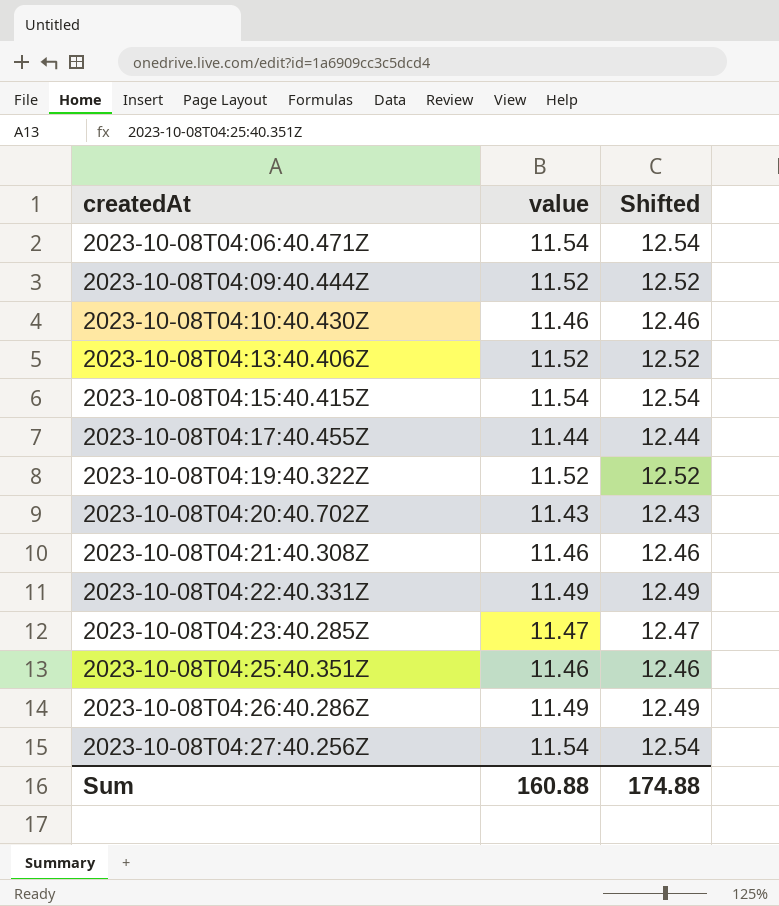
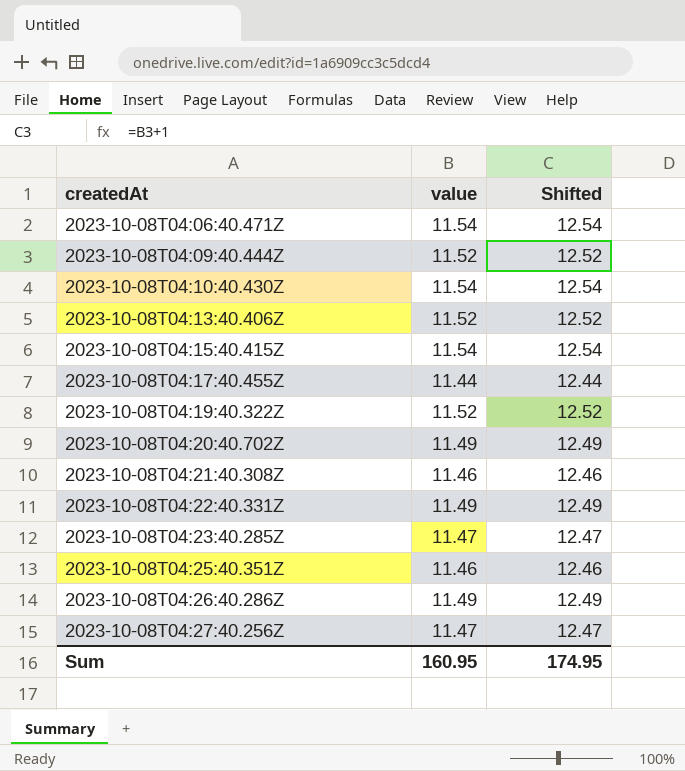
2023-10-08T04:10:40.430Z | value: 11.46 -> 11.54
2023-10-08T04:10:40.430Z | Shifted: 12.46 -> 12.54
2023-10-08T04:20:40.702Z | value: 11.43 -> 11.49
2023-10-08T04:20:40.702Z | Shifted: 12.43 -> 12.49
2023-10-08T04:27:40.256Z | value: 11.54 -> 11.47
2023-10-08T04:27:40.256Z | Shifted: 12.54 -> 12.47
Sum | value: 160.88 -> 160.95
Sum | Shifted: 174.88 -> 174.95

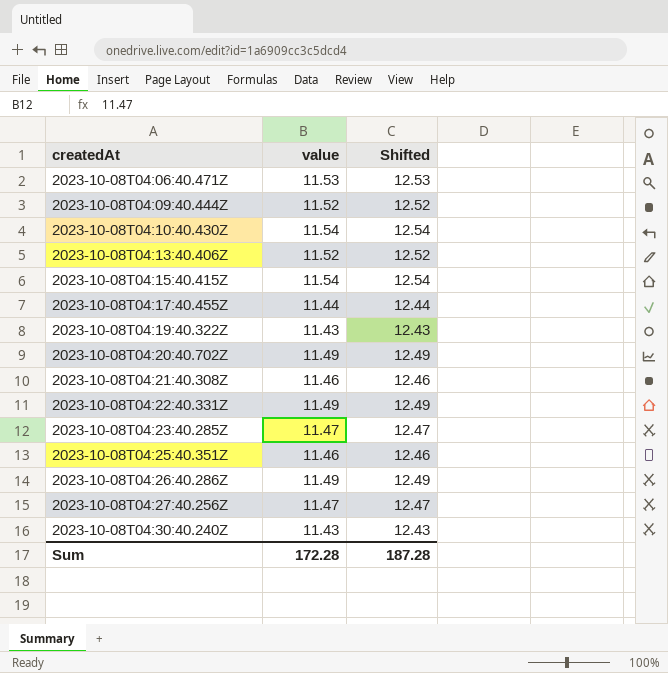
2023-10-08T04:06:40.471Z | value: 11.54 -> 11.53
2023-10-08T04:06:40.471Z | Shifted: 12.54 -> 12.53
2023-10-08T04:19:40.322Z | value: 11.52 -> 11.43
2023-10-08T04:19:40.322Z | Shifted: 12.52 -> 12.43
row 2023-10-08T04:30:40.240Z: none -> 11.43 | 12.43
Sum | value: 160.95 -> 172.28
Sum | Shifted: 174.95 -> 187.28

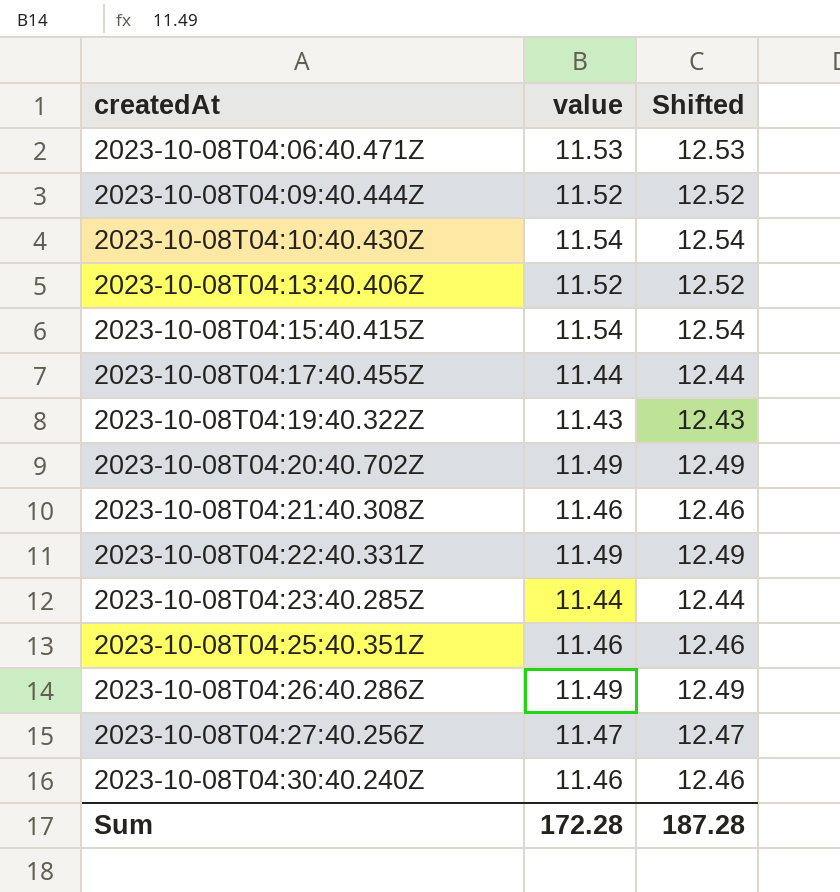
2023-10-08T04:23:40.285Z | value: 11.47 -> 11.44
2023-10-08T04:23:40.285Z | Shifted: 12.47 -> 12.44
2023-10-08T04:30:40.240Z | value: 11.43 -> 11.46
2023-10-08T04:30:40.240Z | Shifted: 12.43 -> 12.46

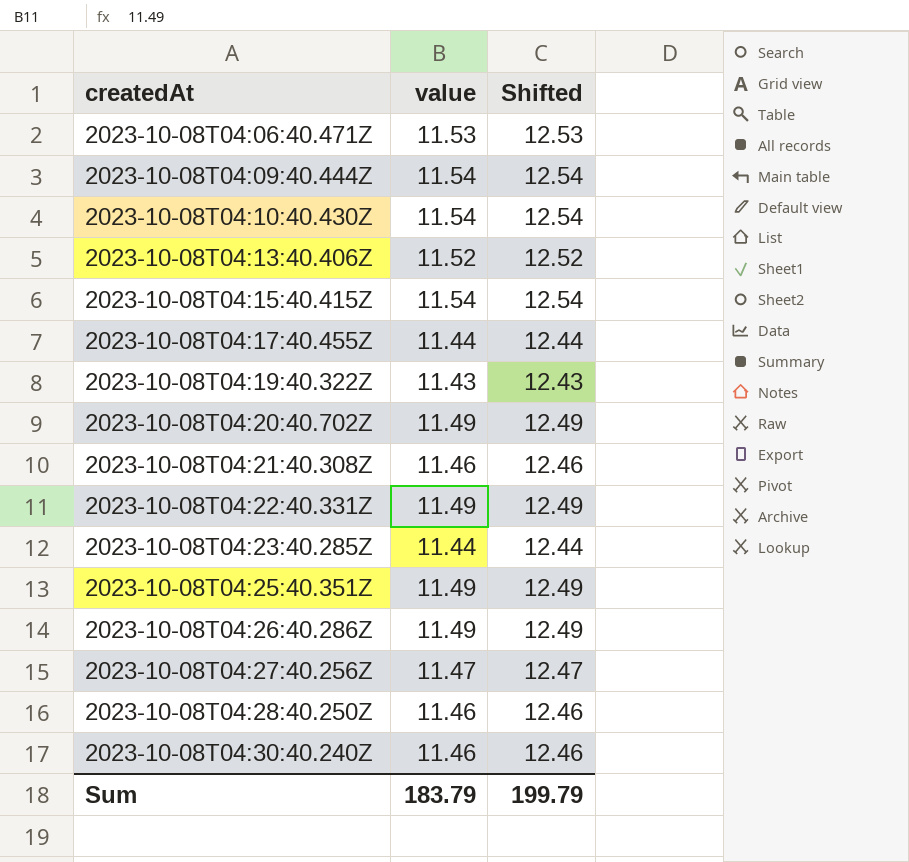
2023-10-08T04:09:40.444Z | value: 11.52 -> 11.54
2023-10-08T04:09:40.444Z | Shifted: 12.52 -> 12.54
2023-10-08T04:25:40.351Z | value: 11.46 -> 11.49
2023-10-08T04:25:40.351Z | Shifted: 12.46 -> 12.49
row 2023-10-08T04:28:40.250Z: none -> 11.46 | 12.46
Sum | value: 172.28 -> 183.79
Sum | Shifted: 187.28 -> 199.79

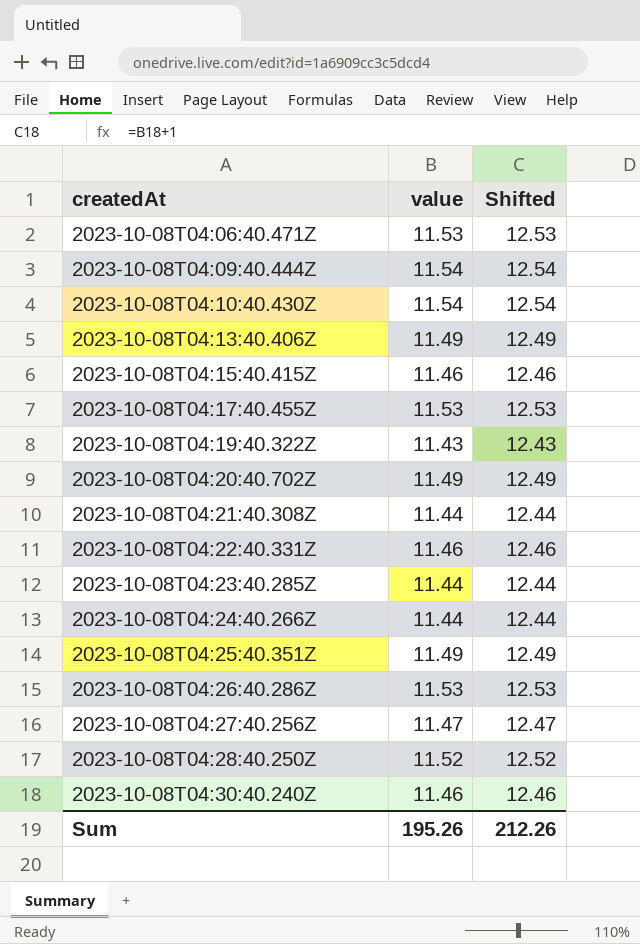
2023-10-08T04:13:40.406Z | value: 11.52 -> 11.49
2023-10-08T04:13:40.406Z | Shifted: 12.52 -> 12.49
2023-10-08T04:15:40.415Z | value: 11.54 -> 11.46
2023-10-08T04:15:40.415Z | Shifted: 12.54 -> 12.46
2023-10-08T04:17:40.455Z | value: 11.44 -> 11.53
2023-10-08T04:17:40.455Z | Shifted: 12.44 -> 12.53
2023-10-08T04:21:40.308Z | value: 11.46 -> 11.44
2023-10-08T04:21:40.308Z | Shifted: 12.46 -> 12.44
2023-10-08T04:22:40.331Z | value: 11.49 -> 11.46
2023-10-08T04:22:40.331Z | Shifted: 12.49 -> 12.46
row 2023-10-08T04:24:40.266Z: none -> 11.44 | 12.44
2023-10-08T04:26:40.286Z | value: 11.49 -> 11.53
2023-10-08T04:26:40.286Z | Shifted: 12.49 -> 12.53
2023-10-08T04:28:40.250Z | value: 11.46 -> 11.52
2023-10-08T04:28:40.250Z | Shifted: 12.46 -> 12.52
Sum | value: 183.79 -> 195.26
Sum | Shifted: 199.79 -> 212.26

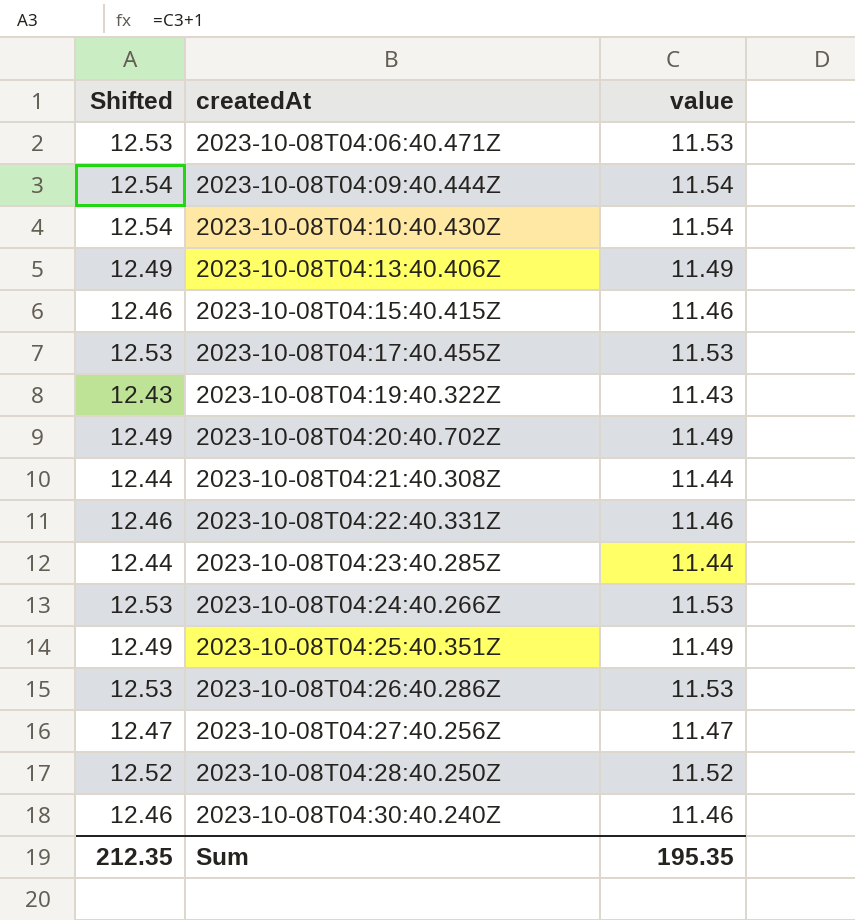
column Shifted | position: 3 -> 1
2023-10-08T04:24:40.266Z | Shifted: 12.44 -> 12.53
2023-10-08T04:24:40.266Z | value: 11.44 -> 11.53
Sum | Shifted: 212.26 -> 212.35
Sum | value: 195.26 -> 195.35

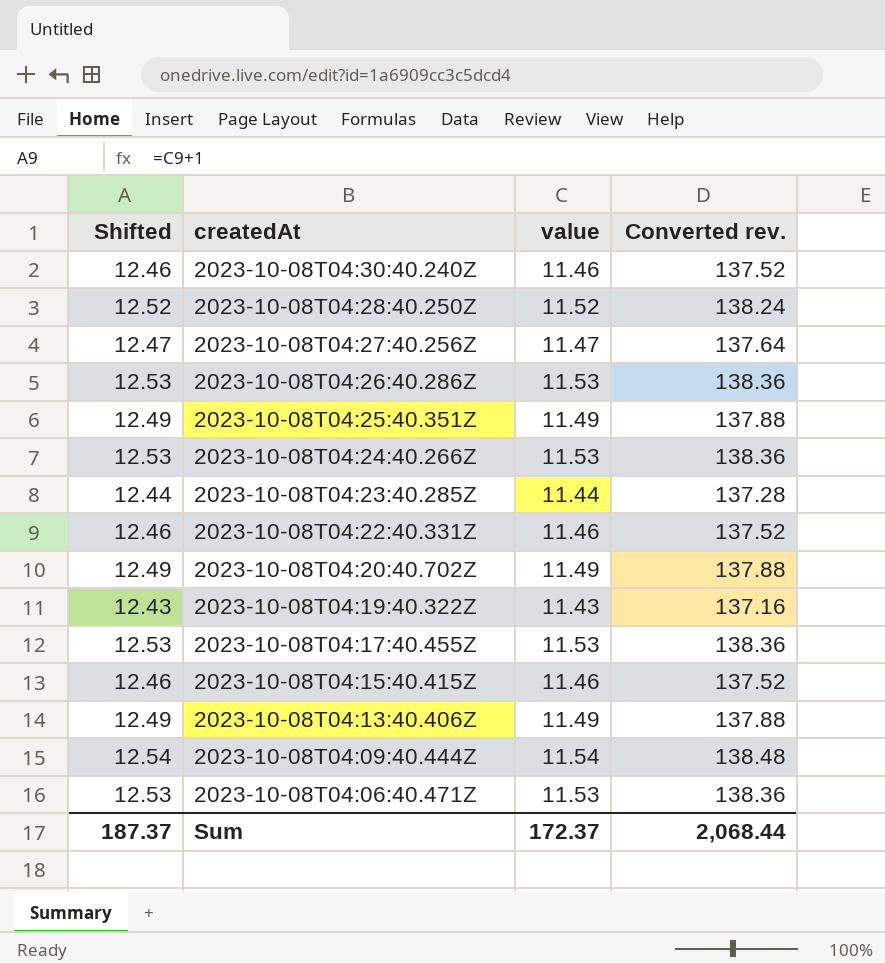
row order: createdAt ascending -> createdAt descending
column Converted rev. | formula: none -> [value] * 12
row 2023-10-08T04:10:40.430Z: 12.54 | 11.54 -> none
row 2023-10-08T04:21:40.308Z: 12.44 | 11.44 -> none
Sum | Shifted: 212.35 -> 187.37
Sum | value: 195.35 -> 172.37

